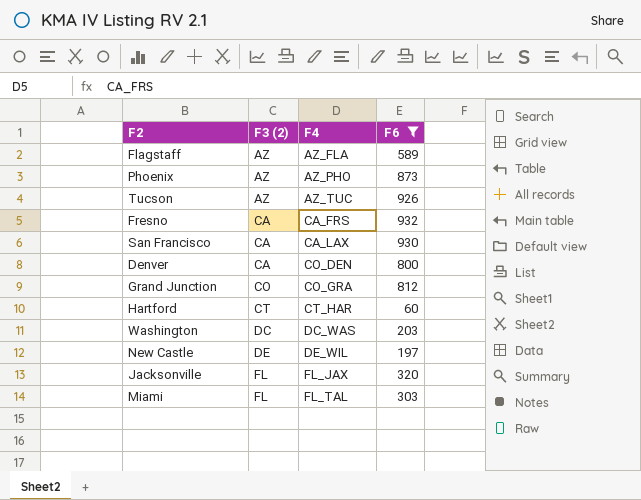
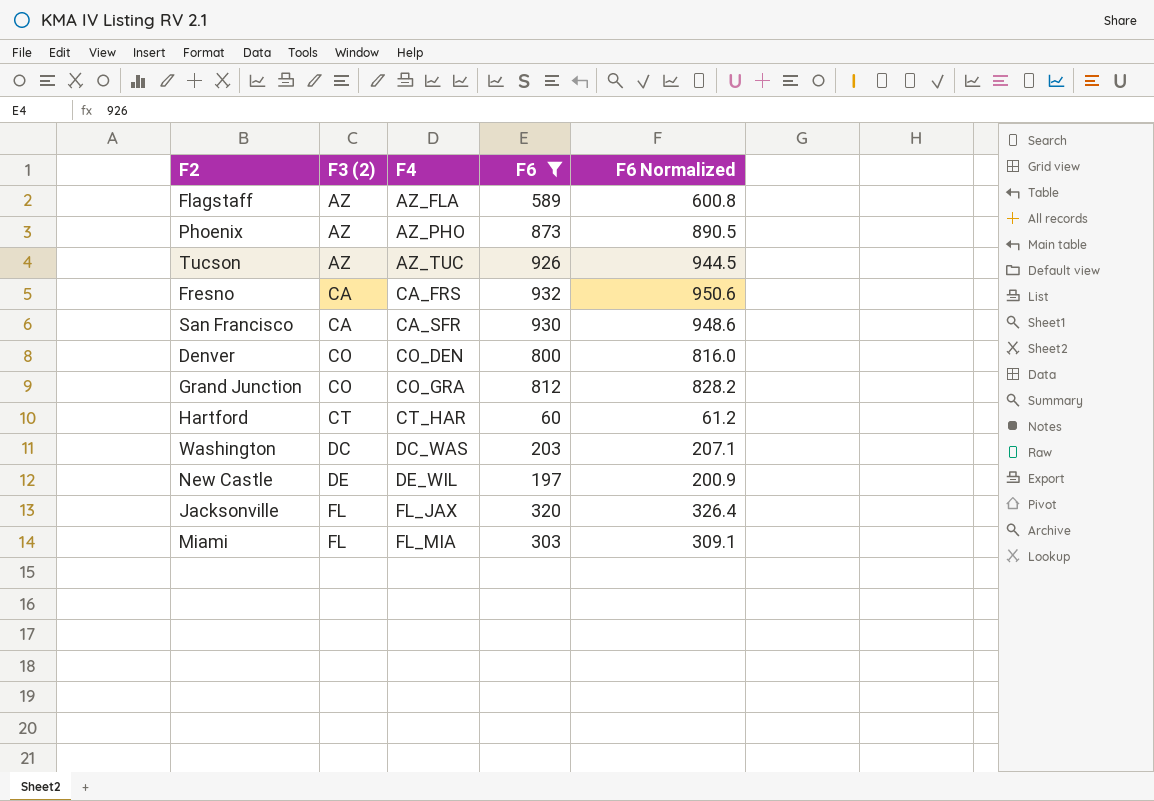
column F6 Normalized | formula: none -> [F6] * 1.02
San Francisco | F4: CA_LAX -> CA_SFR
Denver | F3 (2): CA -> CO
Miami | F4: FL_TAL -> FL_MIA

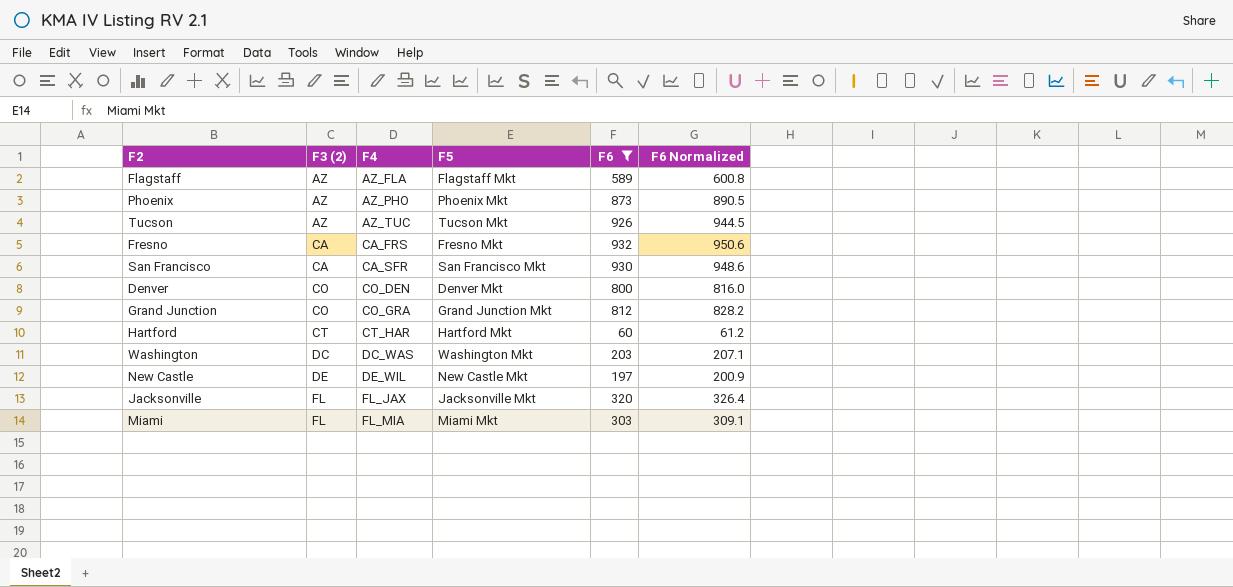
column F5 | position: none -> 4

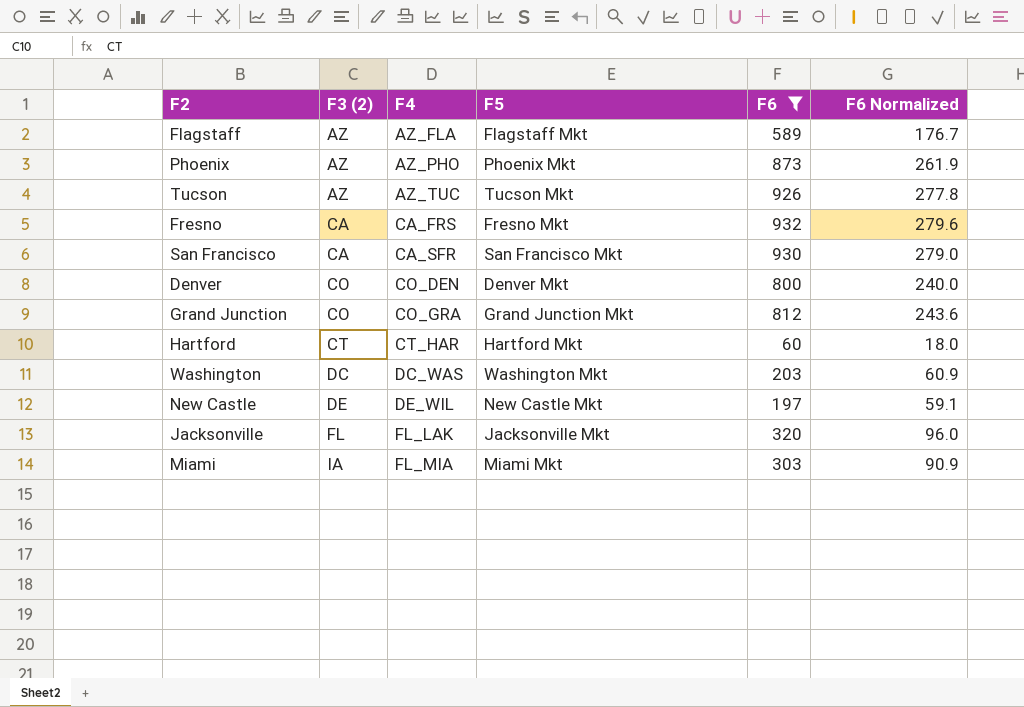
column F6 Normalized | formula: [F6] * 1.02 -> [F6] * 0.3
Jacksonville | F4: FL_JAX -> FL_LAK
Miami | F3 (2): FL -> IA

